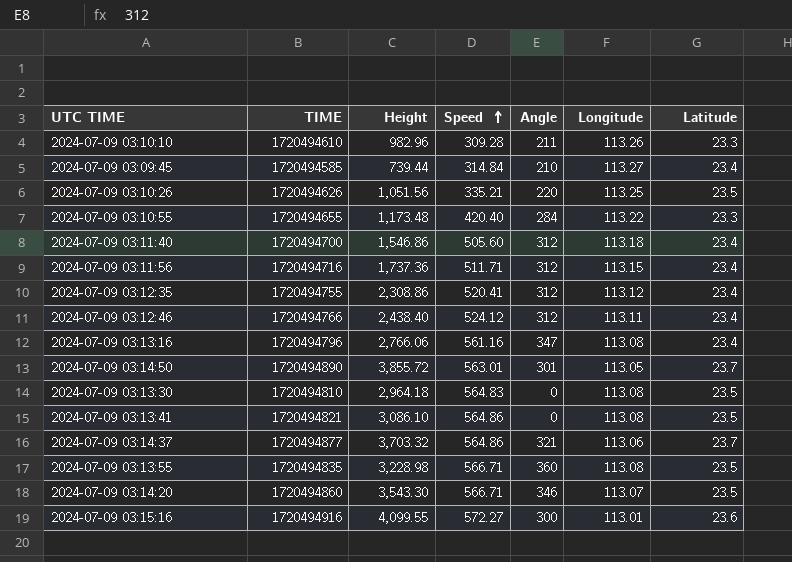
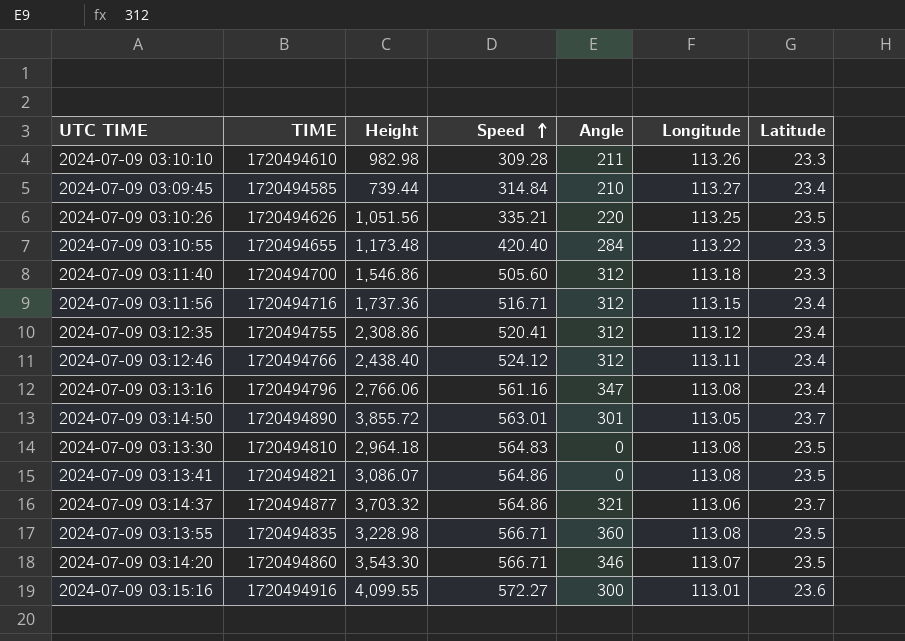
2024-07-09 03:10:10 | Height: 982.96 -> 982.98
2024-07-09 03:11:40 | Latitude: 23.4 -> 23.3
2024-07-09 03:11:56 | Speed: 511.71 -> 516.71
2024-07-09 03:13:41 | Height: 3,086.10 -> 3,086.07

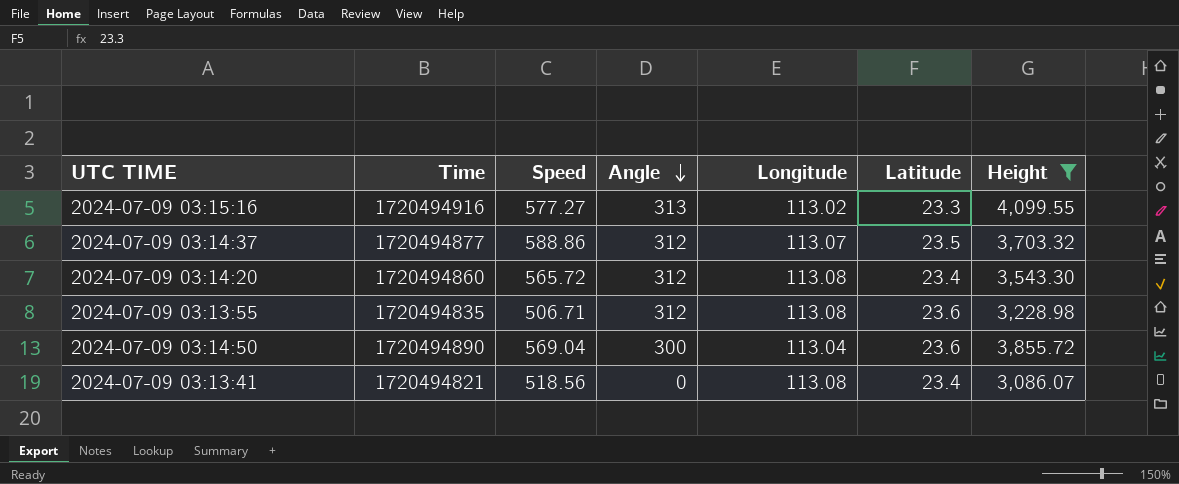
filter: none -> Height >= 3,086.07
row order: Speed ascending -> Angle descending
column name: TIME -> Time
column Height | position: 3 -> 7
2024-07-09 03:15:16 | Speed: 572.27 -> 577.27
2024-07-09 03:15:16 | Angle: 300 -> 313
2024-07-09 03:15:16 | Longitude: 113.01 -> 113.02
2024-07-09 03:15:16 | Latitude: 23.6 -> 23.3
2024-07-09 03:14:37 | Speed: 564.86 -> 588.86
2024-07-09 03:14:37 | Angle: 321 -> 312
2024-07-09 03:14:37 | Longitude: 113.06 -> 113.07
2024-07-09 03:14:37 | Latitude: 23.7 -> 23.5
2024-07-09 03:14:20 | Speed: 566.71 -> 565.72
2024-07-09 03:14:20 | Angle: 346 -> 312
2024-07-09 03:14:20 | Longitude: 113.07 -> 113.08
2024-07-09 03:14:20 | Latitude: 23.5 -> 23.4
2024-07-09 03:13:55 | Speed: 566.71 -> 506.71
2024-07-09 03:13:55 | Angle: 360 -> 312
2024-07-09 03:13:55 | Latitude: 23.5 -> 23.6
2024-07-09 03:14:50 | Speed: 563.01 -> 569.04
2024-07-09 03:14:50 | Angle: 301 -> 300
2024-07-09 03:14:50 | Longitude: 113.05 -> 113.04
2024-07-09 03:14:50 | Latitude: 23.7 -> 23.6
2024-07-09 03:13:41 | Speed: 564.86 -> 518.56
2024-07-09 03:13:41 | Latitude: 23.5 -> 23.4

